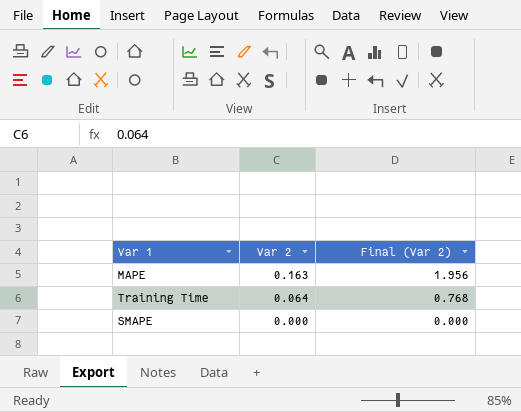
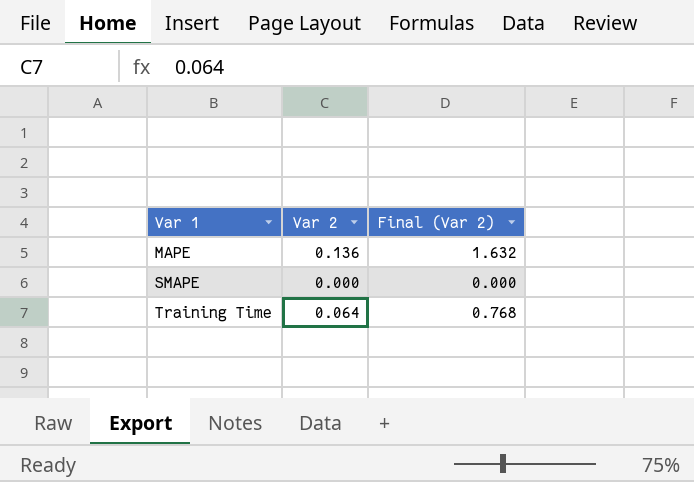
row order: Var 2 descending -> Var 1 ascending
MAPE | Var 2: 0.163 -> 0.136
MAPE | Final (Var 2): 1.956 -> 1.632

